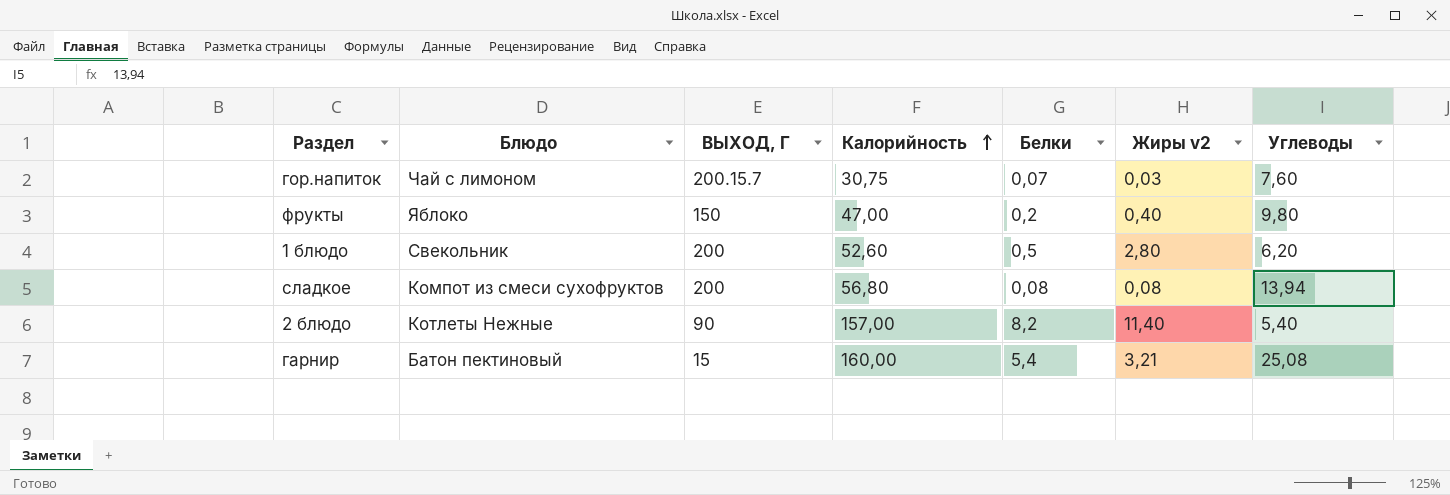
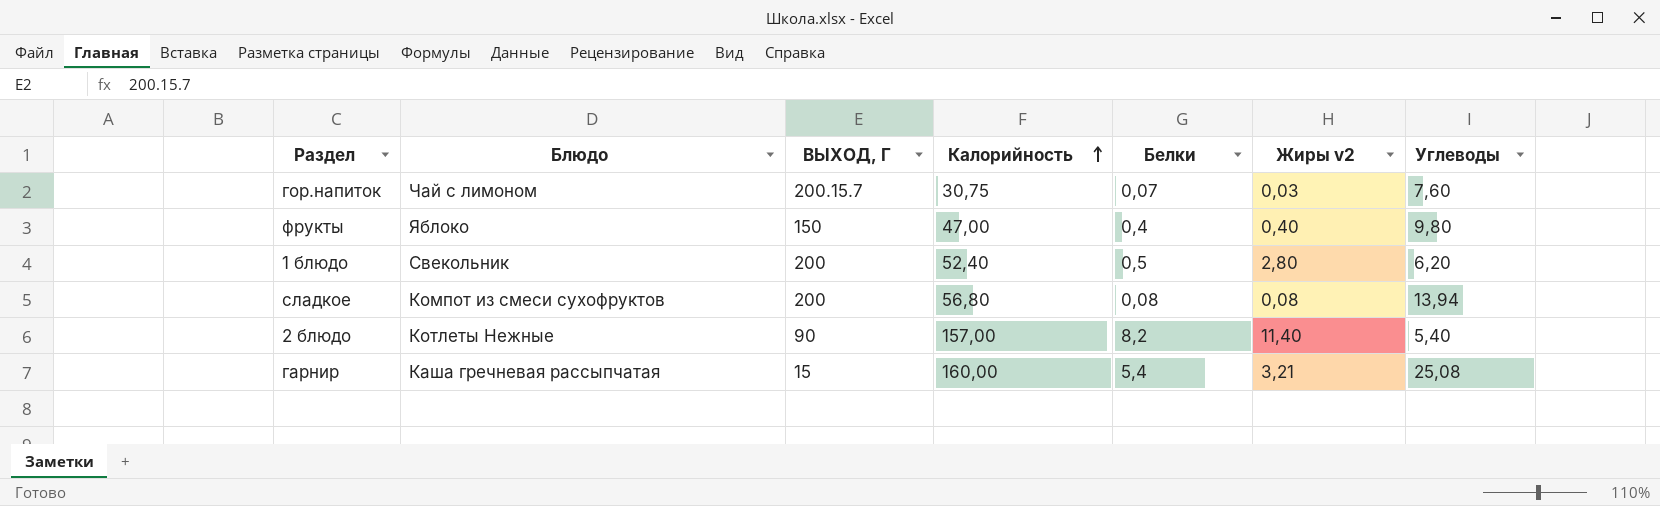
фрукты | Белки: 0,2 -> 0,4
1 блюдо | Калорийность: 52,60 -> 52,40
гарнир | Блюдо: Батон пектиновый -> Каша гречневая рассыпчатая

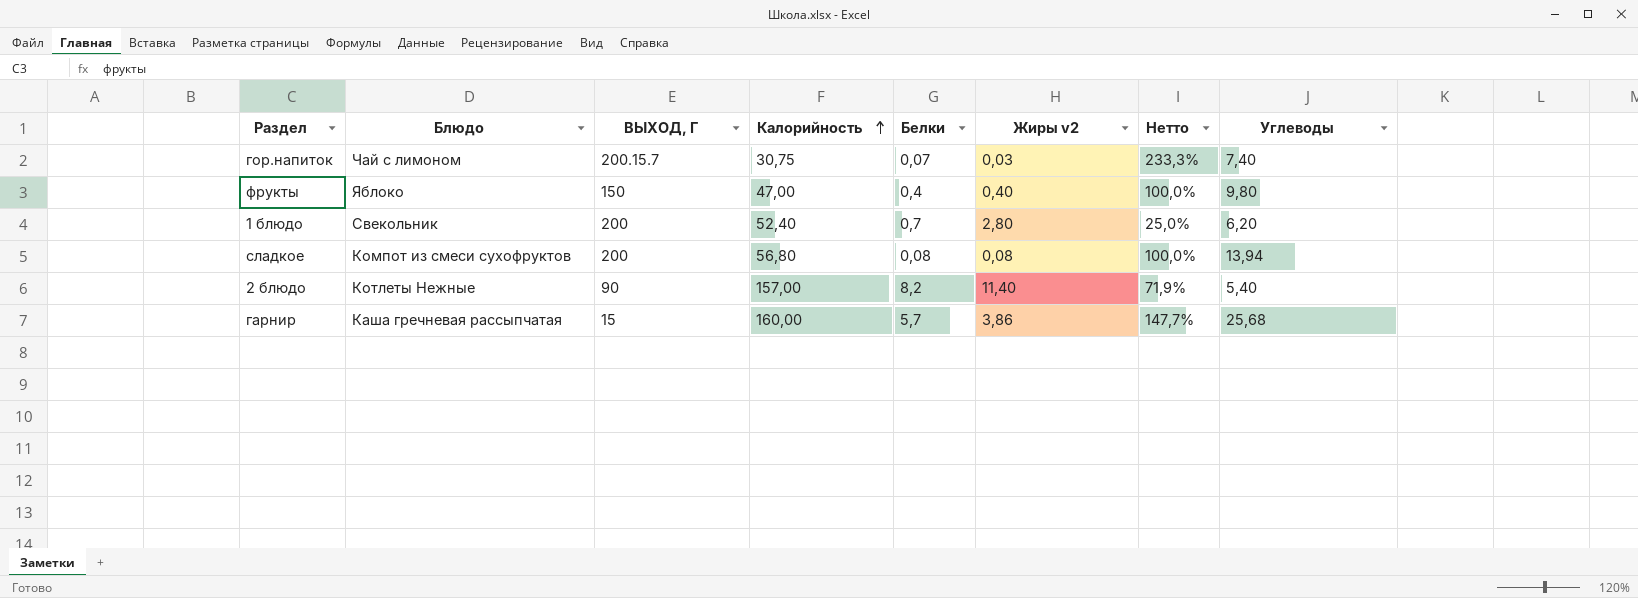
column Нетто | formula: none -> [Белки] / [Жиры v2]
гор.напиток | Углеводы: 7,60 -> 7,40
1 блюдо | Белки: 0,5 -> 0,7
гарнир | Белки: 5,4 -> 5,7
гарнир | Жиры v2: 3,21 -> 3,86
гарнир | Углеводы: 25,08 -> 25,68

